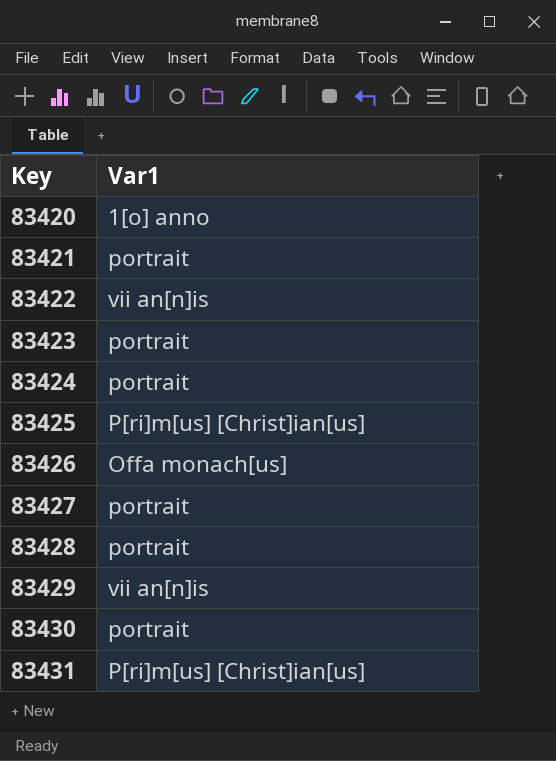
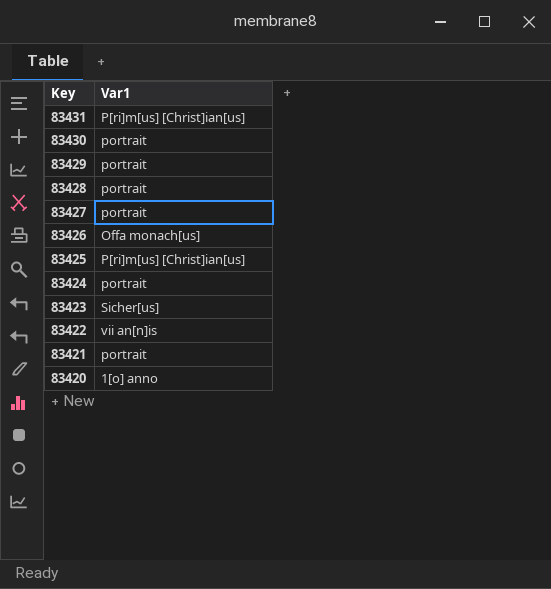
row order: Key ascending -> Key descending
83429 | Var1: vii an[n]is -> portrait
83423 | Var1: portrait -> Sicher[us]

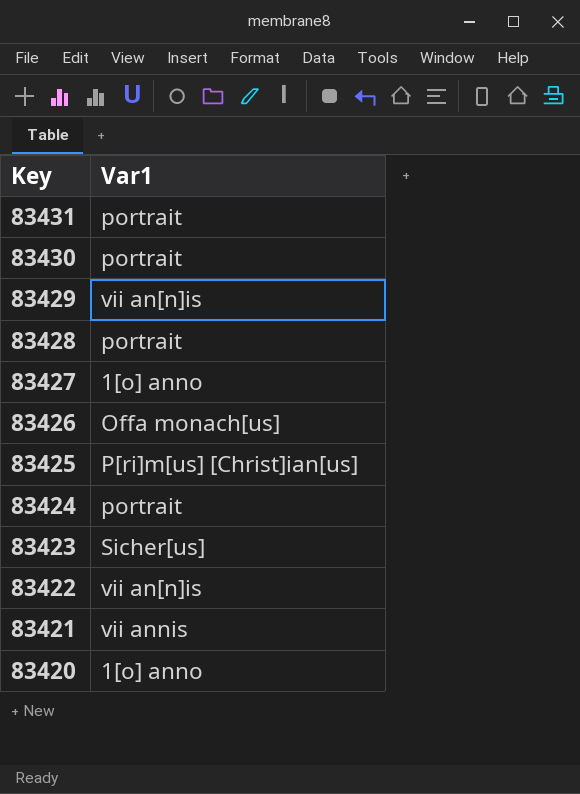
83431 | Var1: P[ri]m[us] [Christ]ian[us] -> portrait
83429 | Var1: portrait -> vii an[n]is
83427 | Var1: portrait -> 1[o] anno
83421 | Var1: portrait -> vii annis

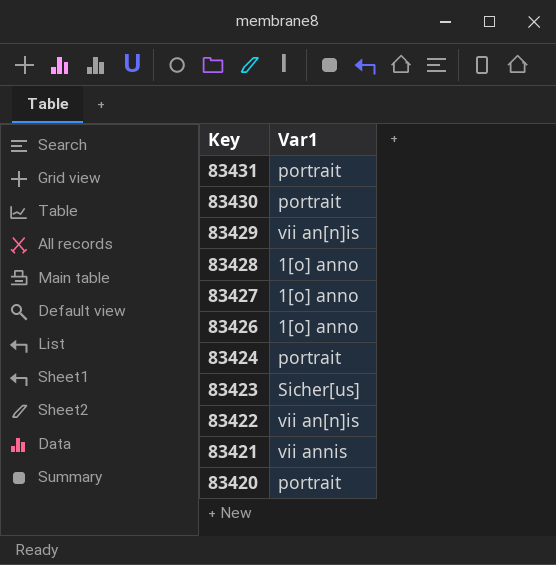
row 83425: P[ri]m[us] [Christ]ian[us] -> none
83428 | Var1: portrait -> 1[o] anno
83426 | Var1: Offa monach[us] -> 1[o] anno
83420 | Var1: 1[o] anno -> portrait

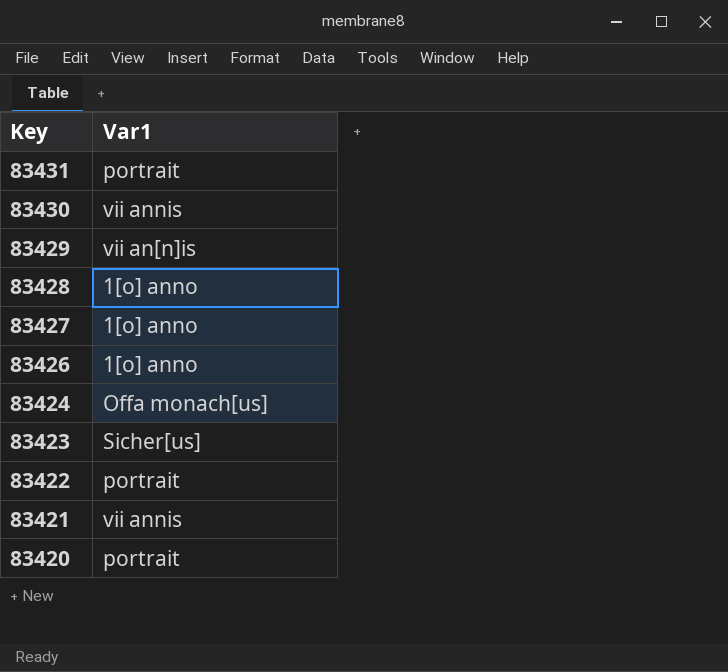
83430 | Var1: portrait -> vii annis
83424 | Var1: portrait -> Offa monach[us]
83422 | Var1: vii an[n]is -> portrait

